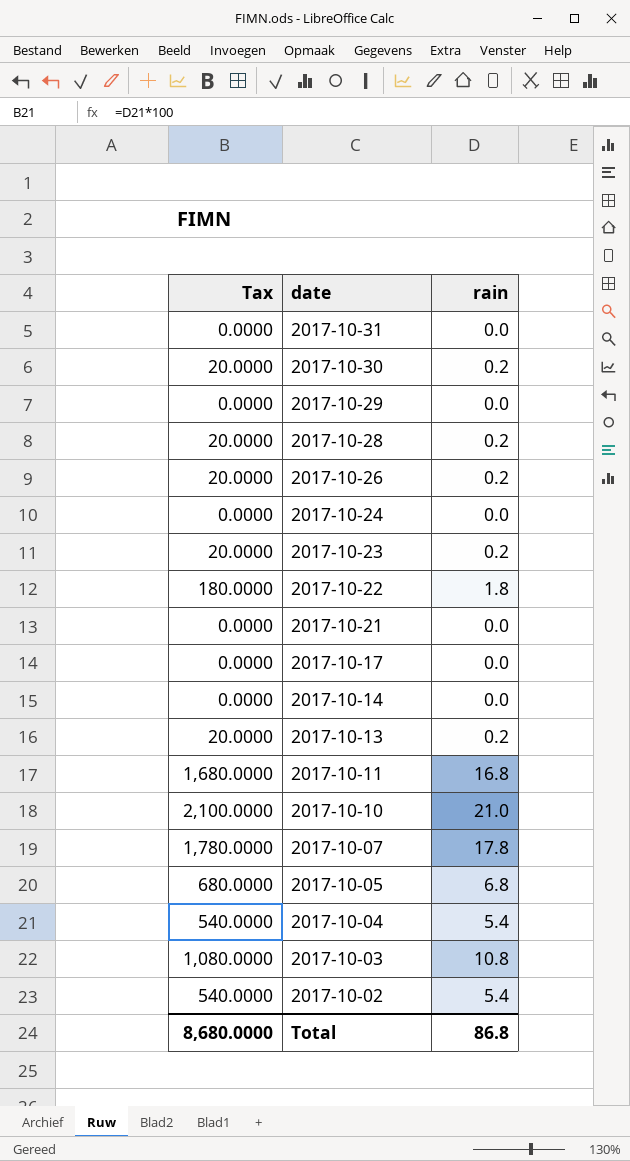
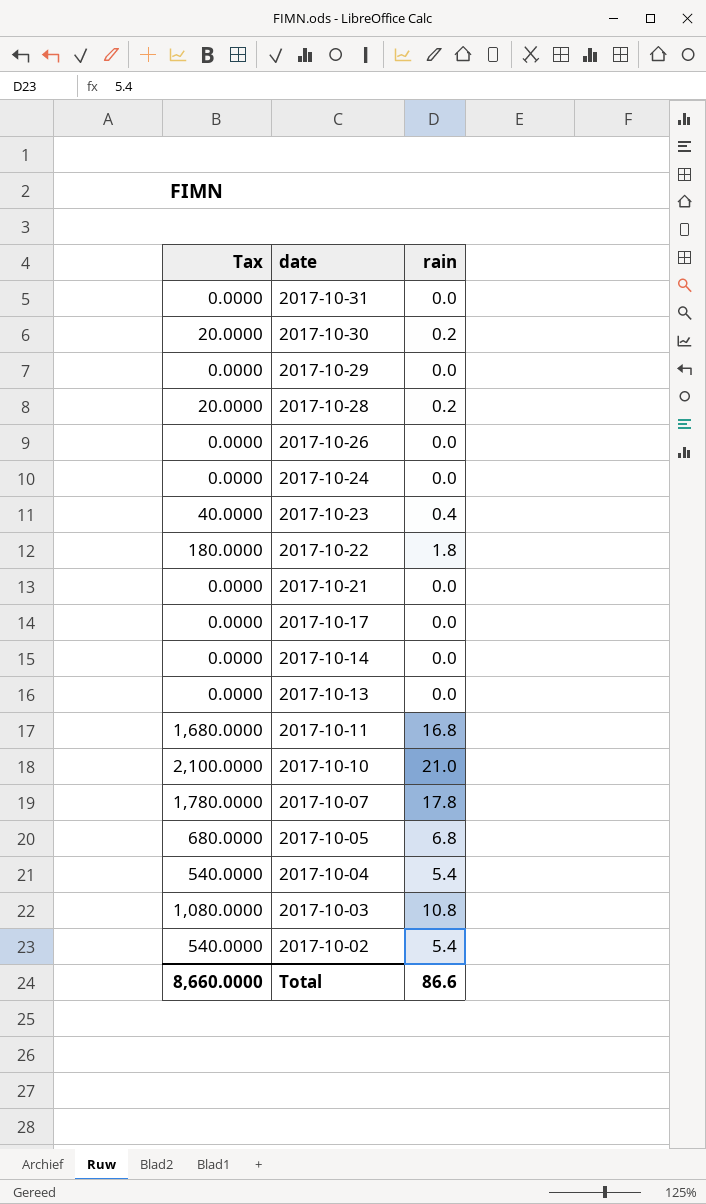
2017-10-26 | Tax: 20.0000 -> 0.0000
2017-10-26 | rain: 0.2 -> 0.0
2017-10-23 | Tax: 20.0000 -> 40.0000
2017-10-23 | rain: 0.2 -> 0.4
2017-10-13 | Tax: 20.0000 -> 0.0000
2017-10-13 | rain: 0.2 -> 0.0
Total | Tax: 8,680.0000 -> 8,660.0000
Total | rain: 86.8 -> 86.6

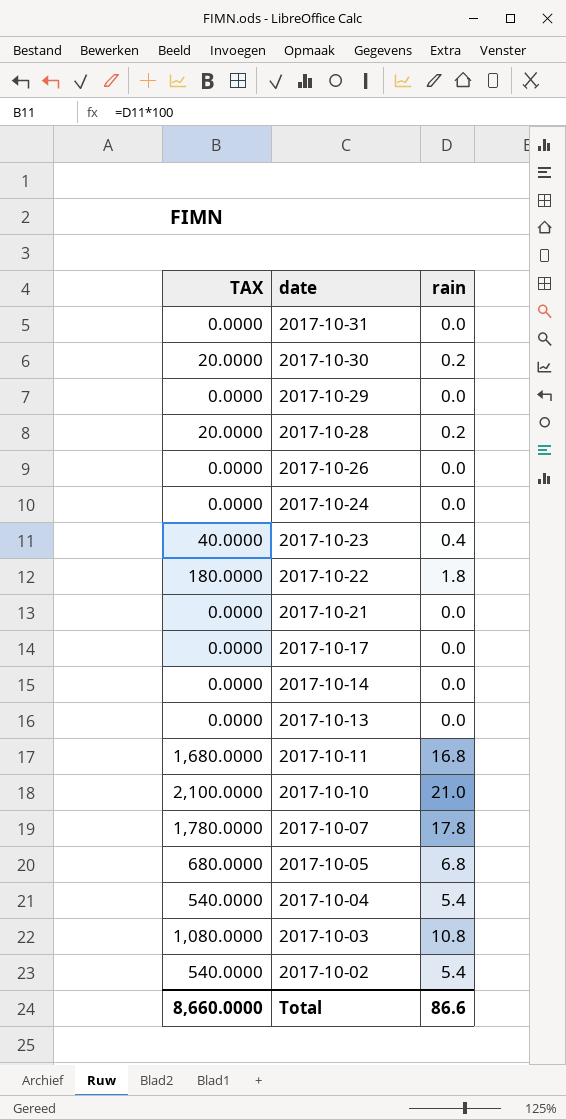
column name: Tax -> TAX

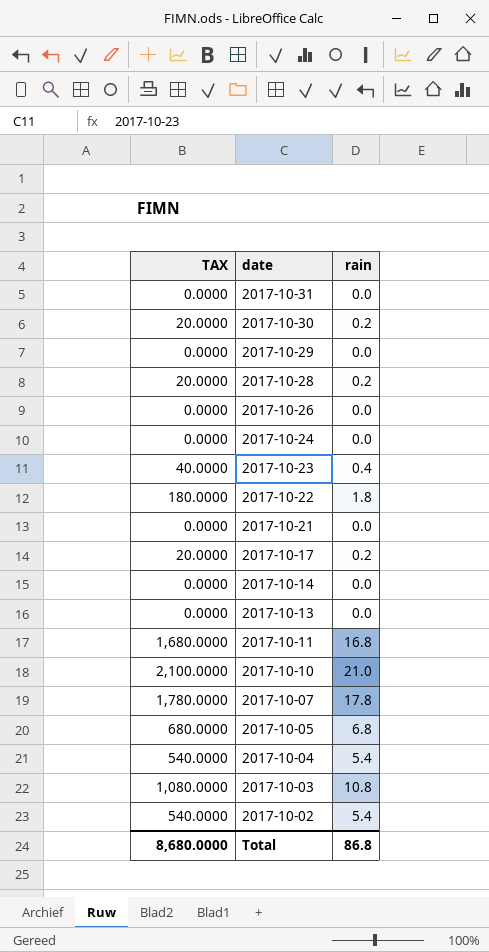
2017-10-17 | TAX: 0.0000 -> 20.0000
2017-10-17 | rain: 0.0 -> 0.2
Total | TAX: 8,660.0000 -> 8,680.0000
Total | rain: 86.6 -> 86.8

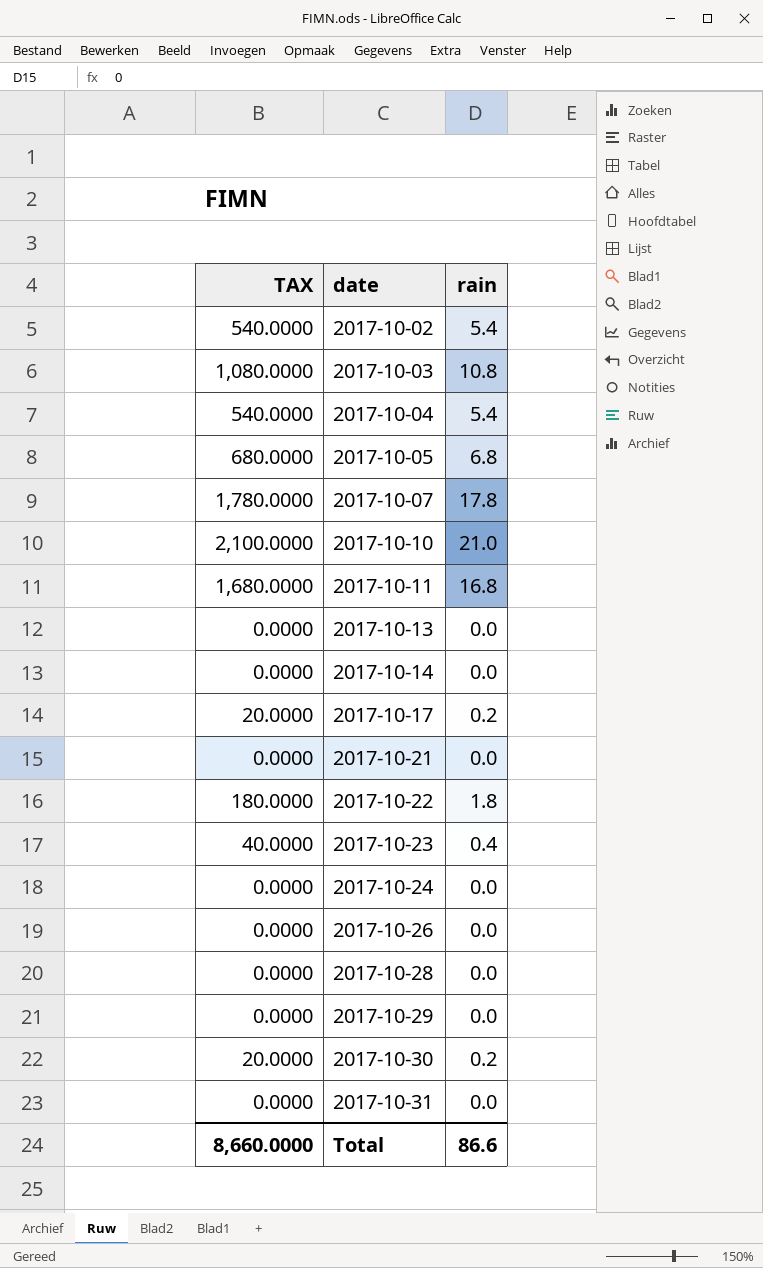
row order: date descending -> date ascending
2017-10-28 | TAX: 20.0000 -> 0.0000
2017-10-28 | rain: 0.2 -> 0.0
Total | TAX: 8,680.0000 -> 8,660.0000
Total | rain: 86.8 -> 86.6

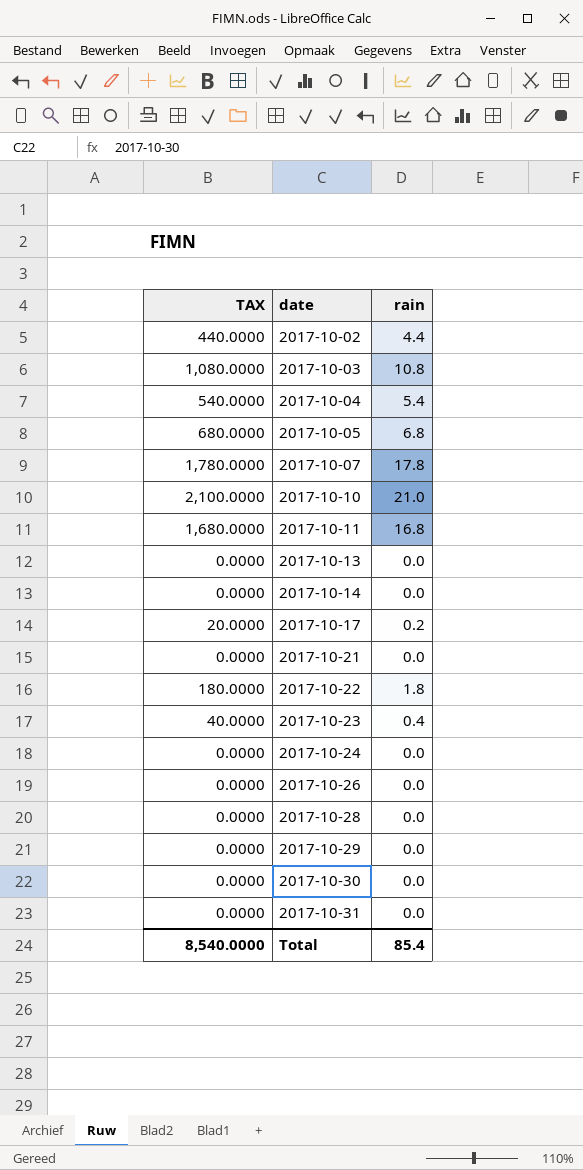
2017-10-02 | TAX: 540.0000 -> 440.0000
2017-10-02 | rain: 5.4 -> 4.4
2017-10-30 | TAX: 20.0000 -> 0.0000
2017-10-30 | rain: 0.2 -> 0.0
Total | TAX: 8,660.0000 -> 8,540.0000
Total | rain: 86.6 -> 85.4

